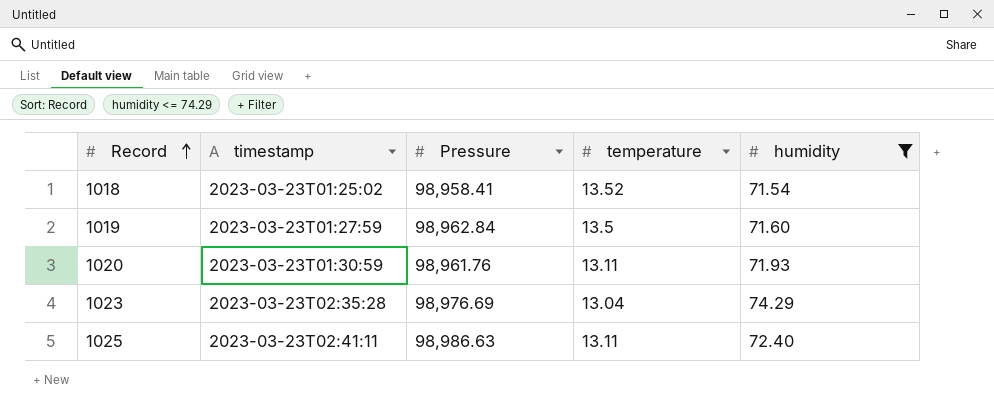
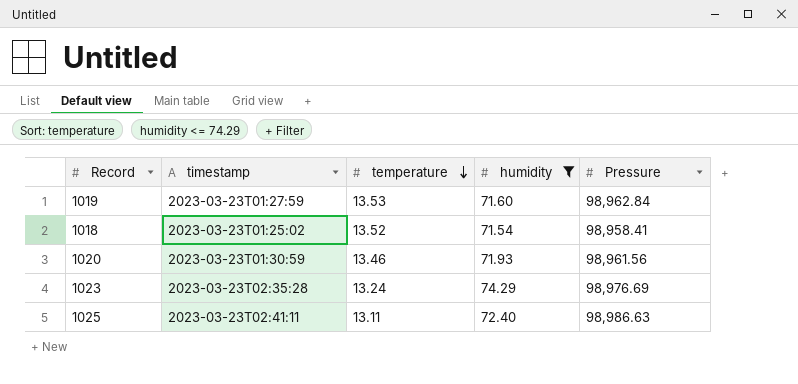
row order: Record ascending -> temperature descending
column Pressure | position: 3 -> 5
1019 | temperature: 13.5 -> 13.53
1020 | temperature: 13.11 -> 13.46
1020 | Pressure: 98,961.76 -> 98,961.56
1023 | temperature: 13.04 -> 13.24

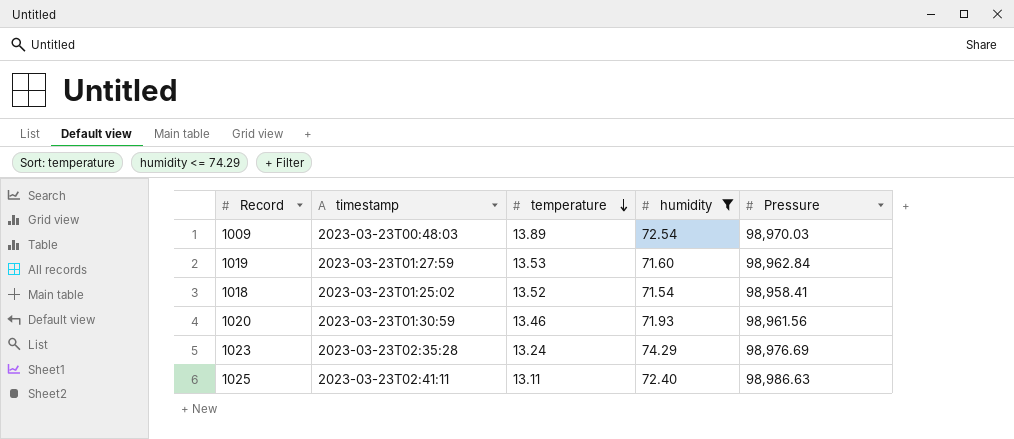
row 1009: none -> 2023-03-23T00:48:03 | 13.89 | 72.54 | 98,970.03

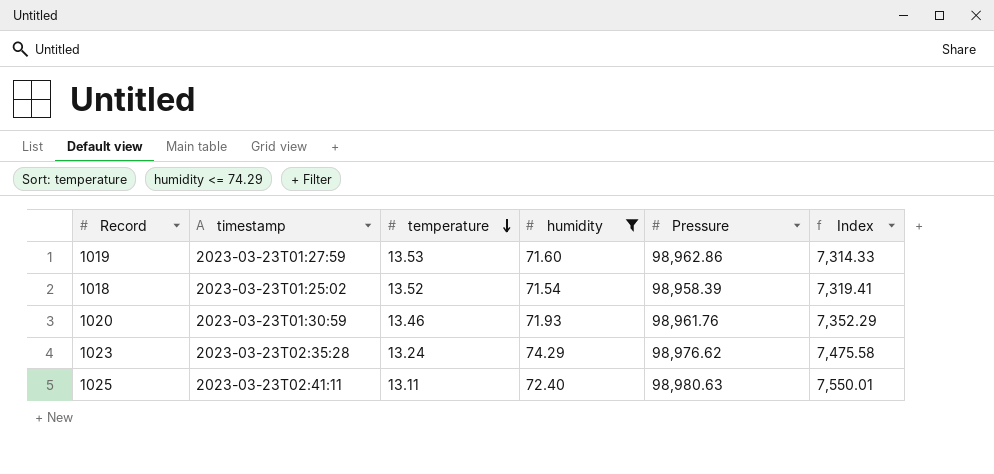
column Index | formula: none -> [Pressure] / [temperature]
row 1009: 2023-03-23T00:48:03 | 13.89 | 72.54 | 98,970.03 -> none
1019 | Pressure: 98,962.84 -> 98,962.86
1018 | Pressure: 98,958.41 -> 98,958.39
1020 | Pressure: 98,961.56 -> 98,961.76
1023 | Pressure: 98,976.69 -> 98,976.62
1025 | Pressure: 98,986.63 -> 98,980.63

